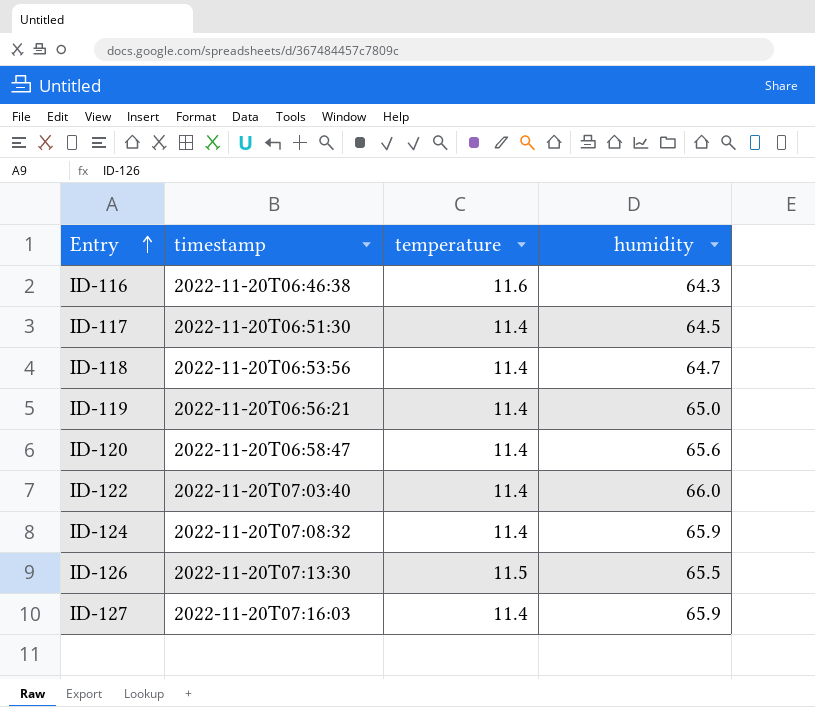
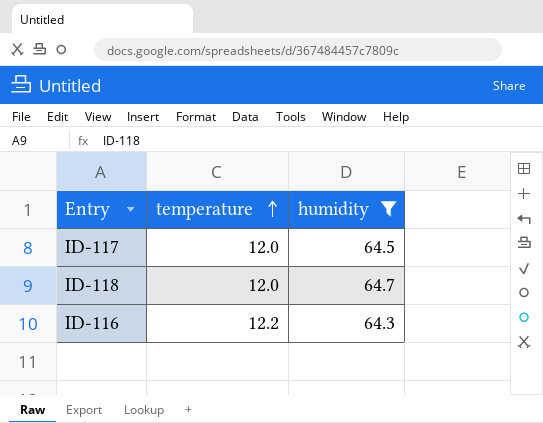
filter: none -> humidity <= 64.7
row order: Entry ascending -> temperature ascending
column timestamp | position: 2 -> none
ID-117 | temperature: 11.4 -> 12.0
ID-118 | temperature: 11.4 -> 12.0
ID-116 | temperature: 11.6 -> 12.2

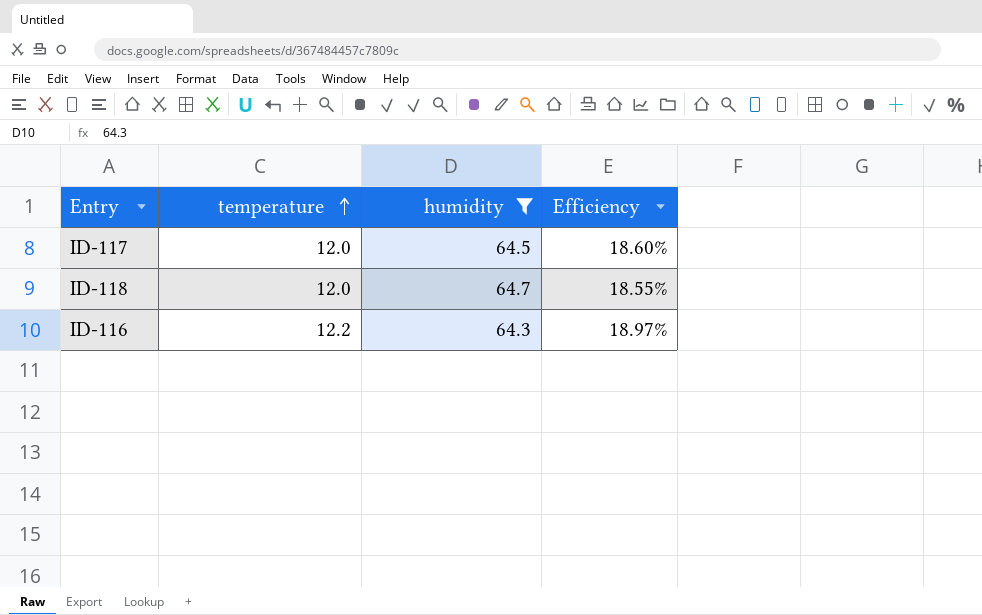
column Efficiency | formula: none -> [temperature] / [humidity]

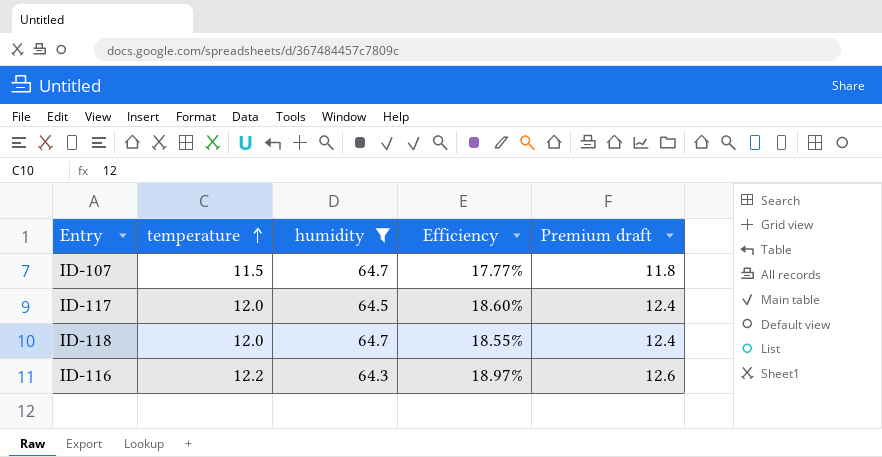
column Premium draft | formula: none -> [temperature] * 1.03
row ID-107: none -> 11.5 | 64.7 | 17.77% | 11.8

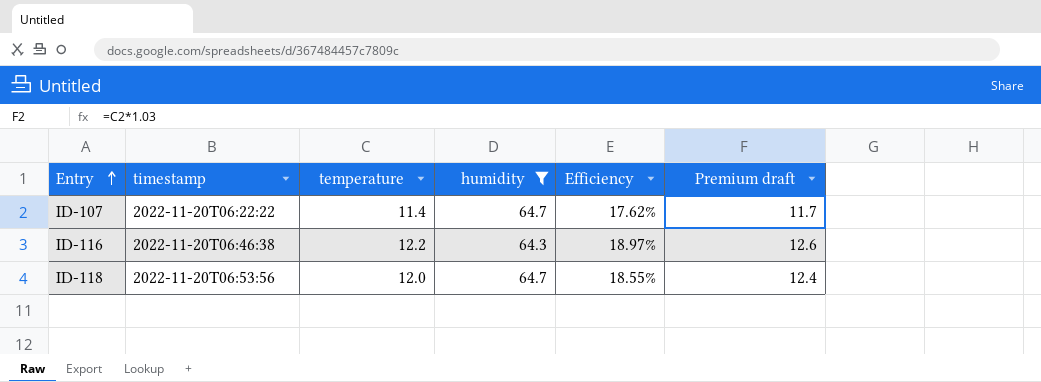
row order: temperature ascending -> Entry ascending
column timestamp | position: none -> 2
row ID-117: 12.0 | 64.5 | 18.60% | 12.4 -> none
ID-107 | temperature: 11.5 -> 11.4
ID-107 | Efficiency: 17.77% -> 17.62%
ID-107 | Premium draft: 11.8 -> 11.7

